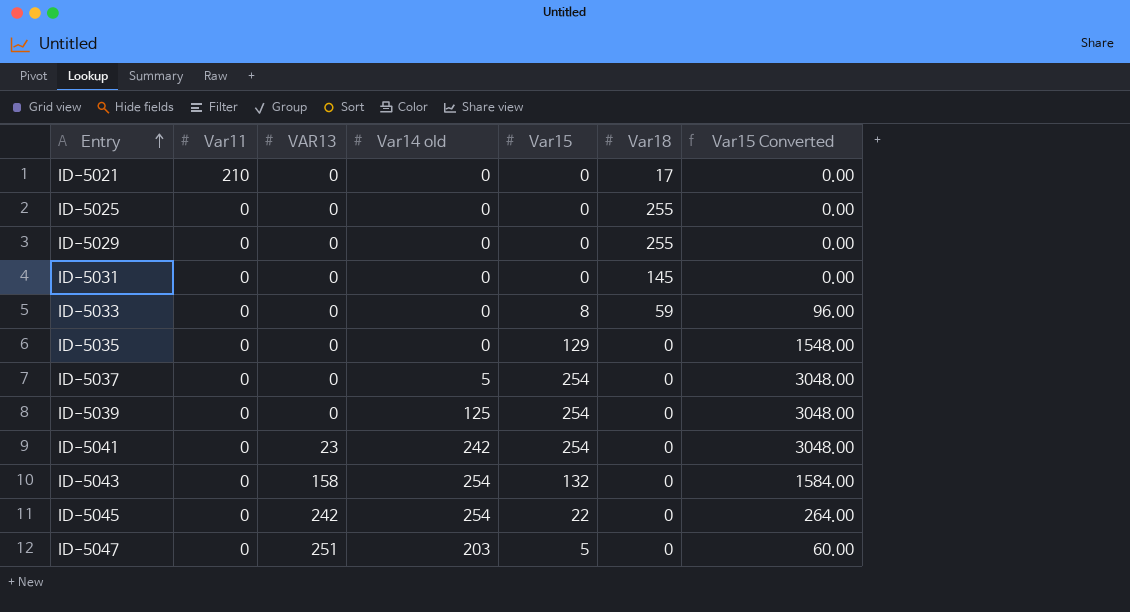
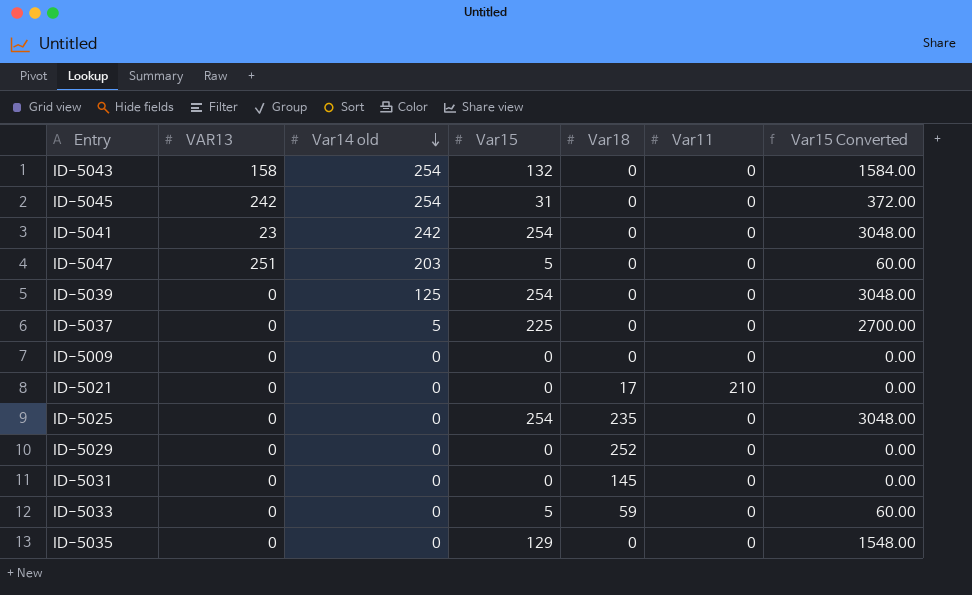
row order: Entry ascending -> Var14 old descending
column Var11 | position: 2 -> 6
ID-5045 | Var15: 22 -> 31
ID-5045 | Var15 Converted: 264.00 -> 372.00
ID-5037 | Var15: 254 -> 225
ID-5037 | Var15 Converted: 3048.00 -> 2700.00
row ID-5009: none -> 0 | 0 | 0 | 0 | 0 | 0.00
ID-5025 | Var15: 0 -> 254
ID-5025 | Var18: 255 -> 235
ID-5025 | Var15 Converted: 0.00 -> 3048.00
ID-5029 | Var18: 255 -> 252
ID-5033 | Var15: 8 -> 5
ID-5033 | Var15 Converted: 96.00 -> 60.00

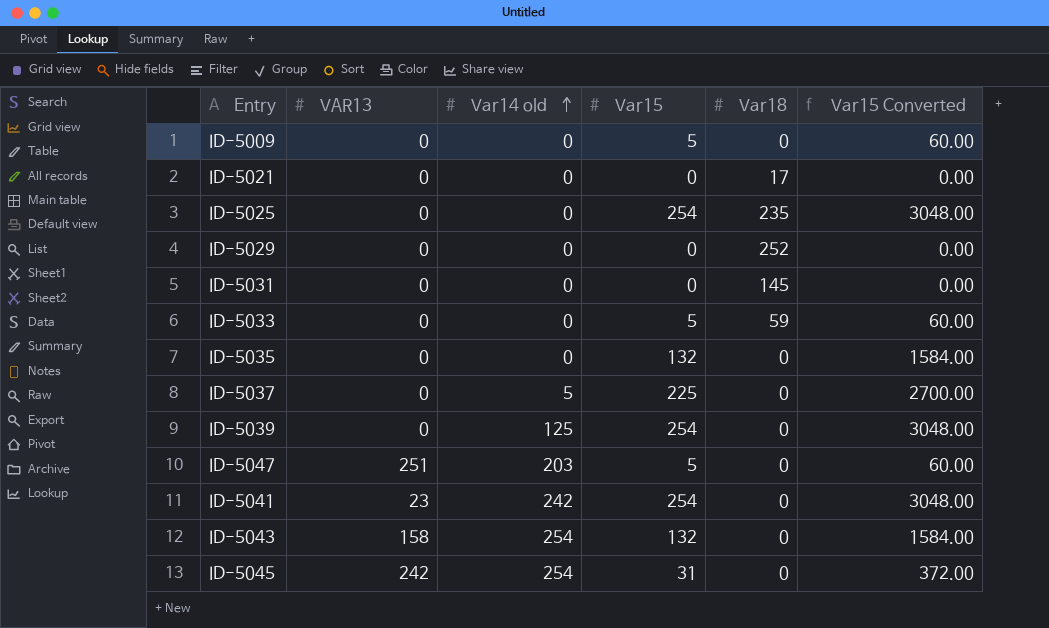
row order: Var14 old descending -> Var14 old ascending
column Var11 | position: 6 -> none
ID-5009 | Var15: 0 -> 5
ID-5009 | Var15 Converted: 0.00 -> 60.00
ID-5035 | Var15: 129 -> 132
ID-5035 | Var15 Converted: 1548.00 -> 1584.00

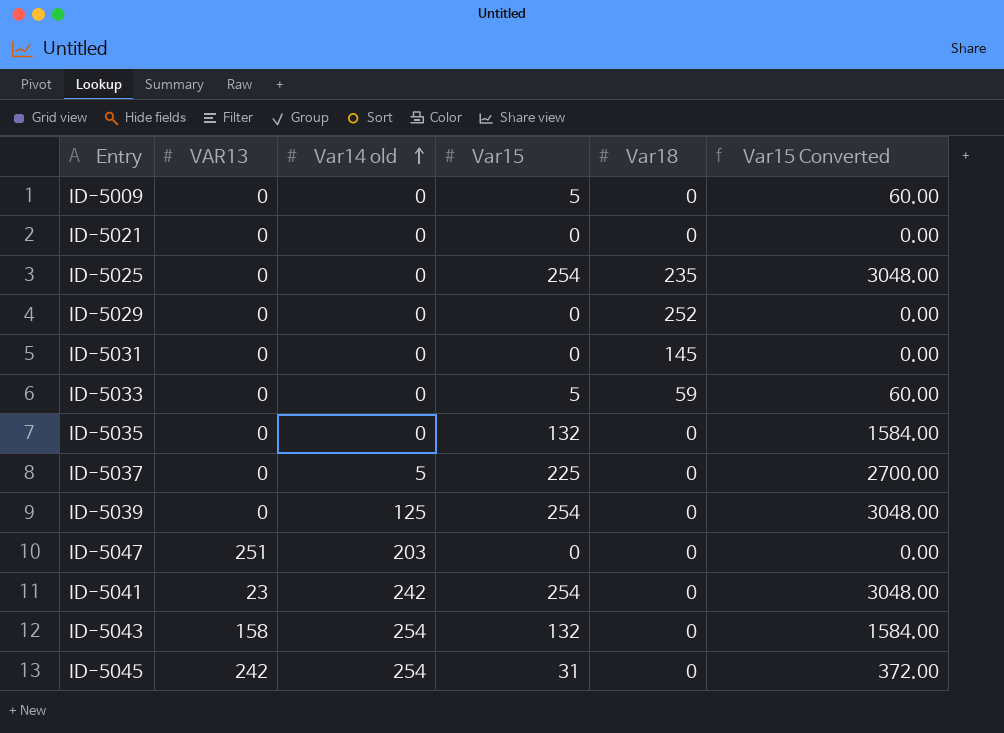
ID-5021 | Var18: 17 -> 0
ID-5047 | Var15: 5 -> 0
ID-5047 | Var15 Converted: 60.00 -> 0.00

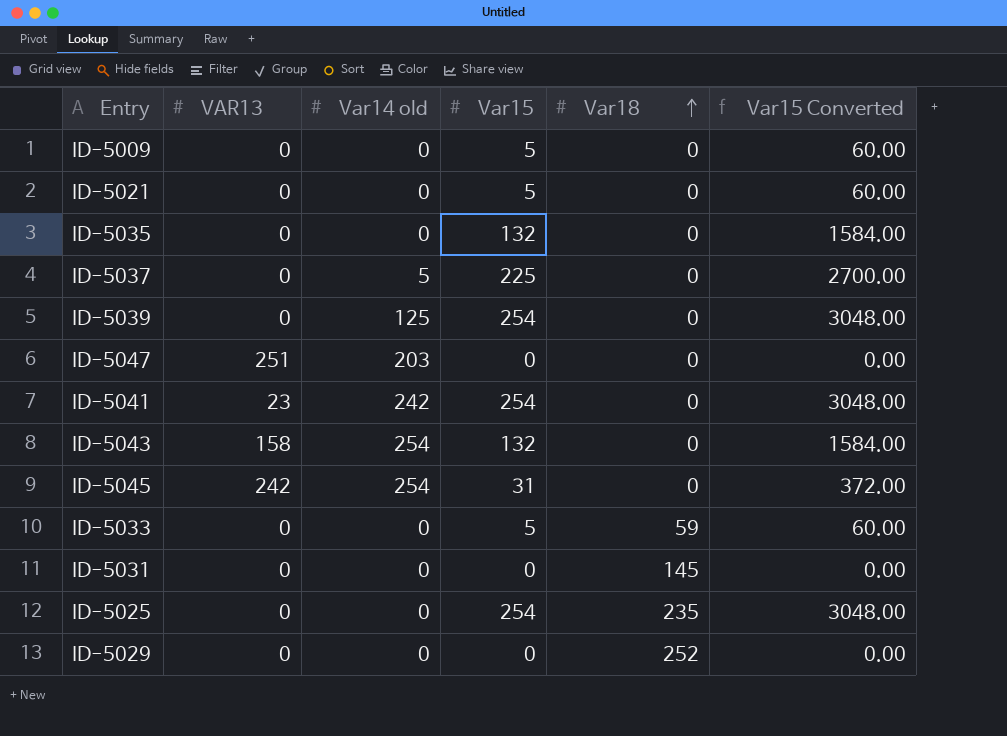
row order: Var14 old ascending -> Var18 ascending
ID-5021 | Var15: 0 -> 5
ID-5021 | Var15 Converted: 0.00 -> 60.00

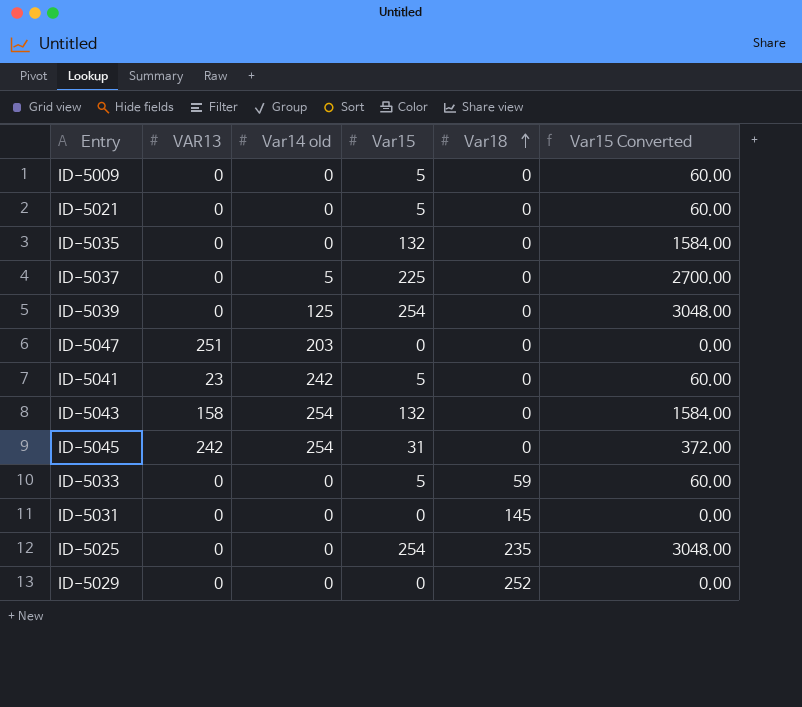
ID-5041 | Var15: 254 -> 5
ID-5041 | Var15 Converted: 3048.00 -> 60.00

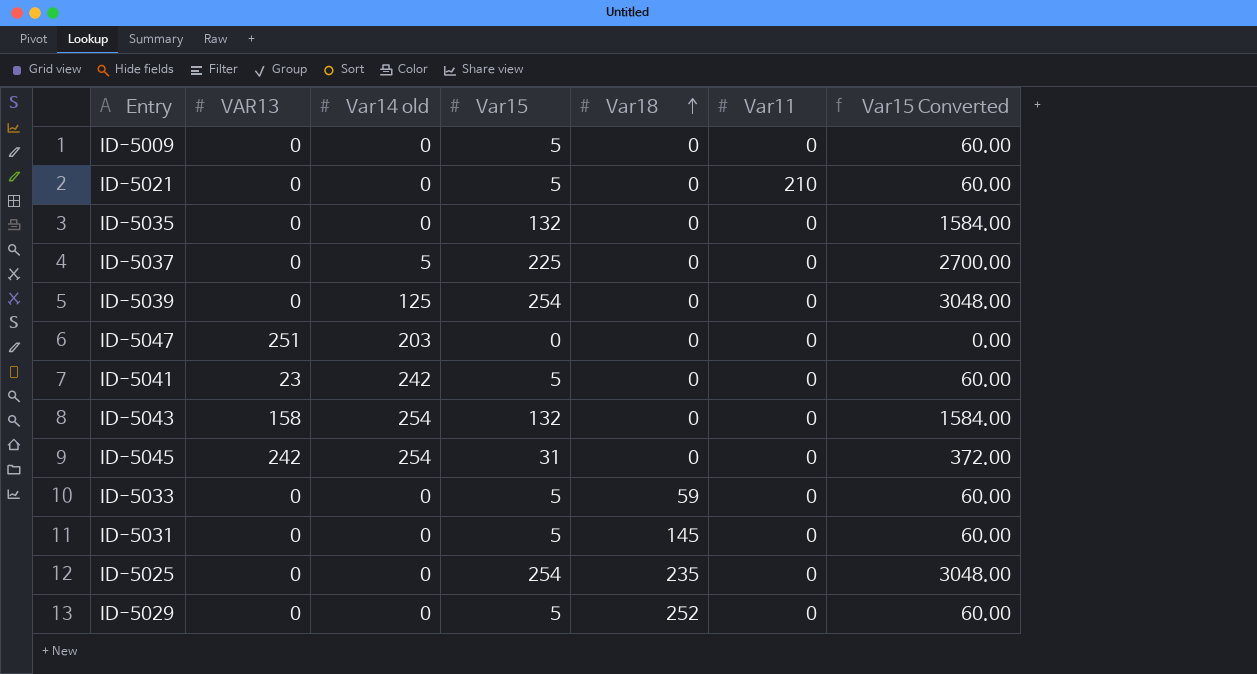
column Var11 | position: none -> 6
ID-5031 | Var15: 0 -> 5
ID-5031 | Var15 Converted: 0.00 -> 60.00
ID-5029 | Var15: 0 -> 5
ID-5029 | Var15 Converted: 0.00 -> 60.00

